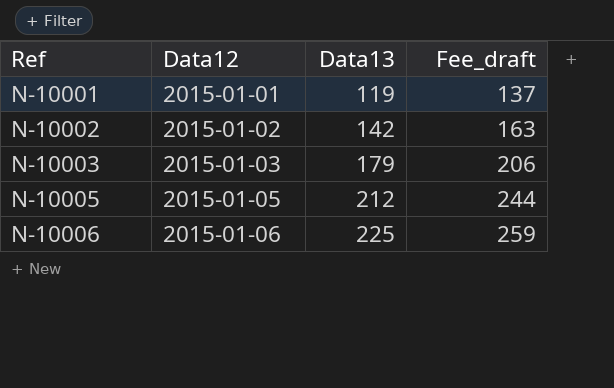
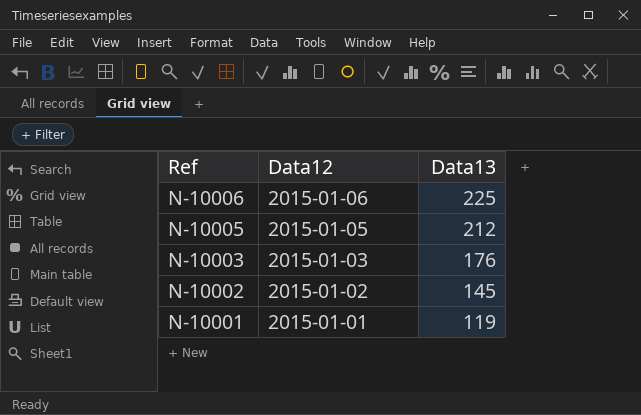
row order: Ref ascending -> Ref descending
column Fee_draft | formula: [Data13] * 1.15 -> none
N-10003 | Data13: 179 -> 176
N-10002 | Data13: 142 -> 145

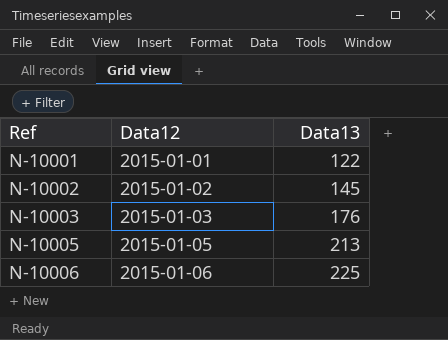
row order: Ref descending -> Ref ascending
N-10001 | Data13: 119 -> 122
N-10005 | Data13: 212 -> 213

